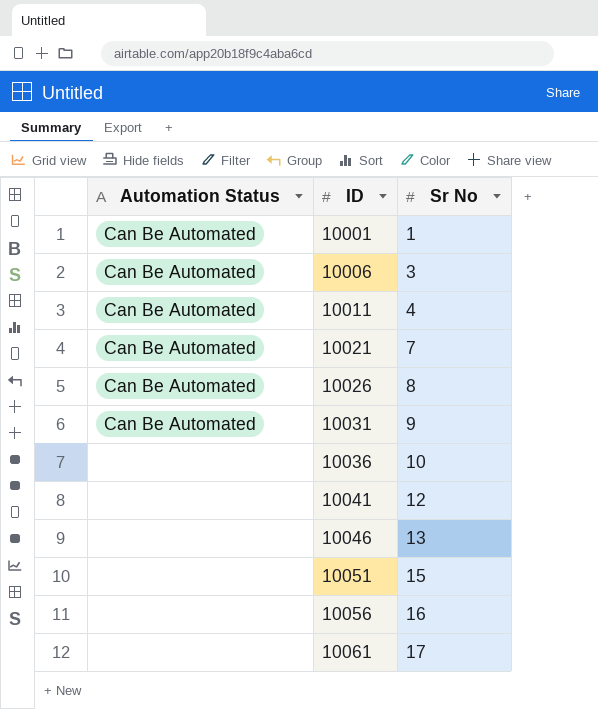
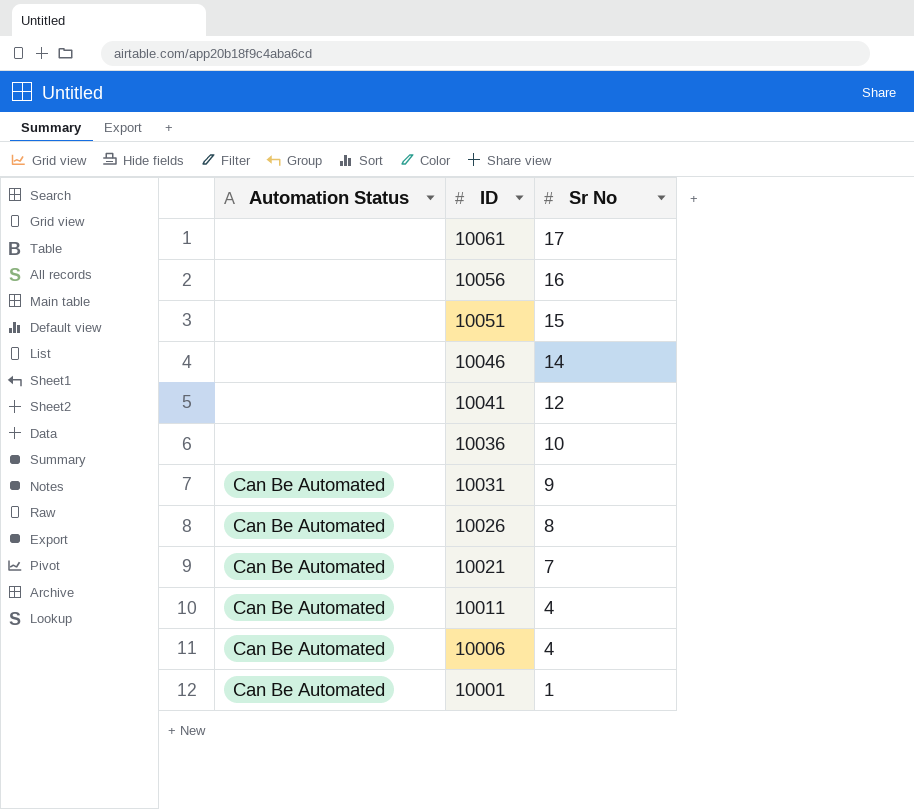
row order: ID ascending -> ID descending
10046 | Sr No: 13 -> 14
10006 | Sr No: 3 -> 4

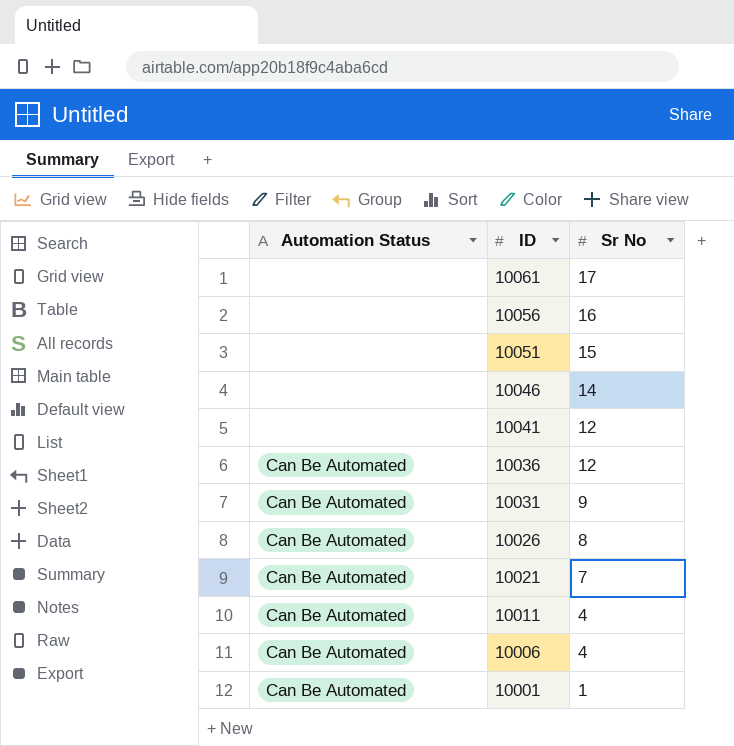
10036 | Automation Status: none -> Can Be Automated
10036 | Sr No: 10 -> 12

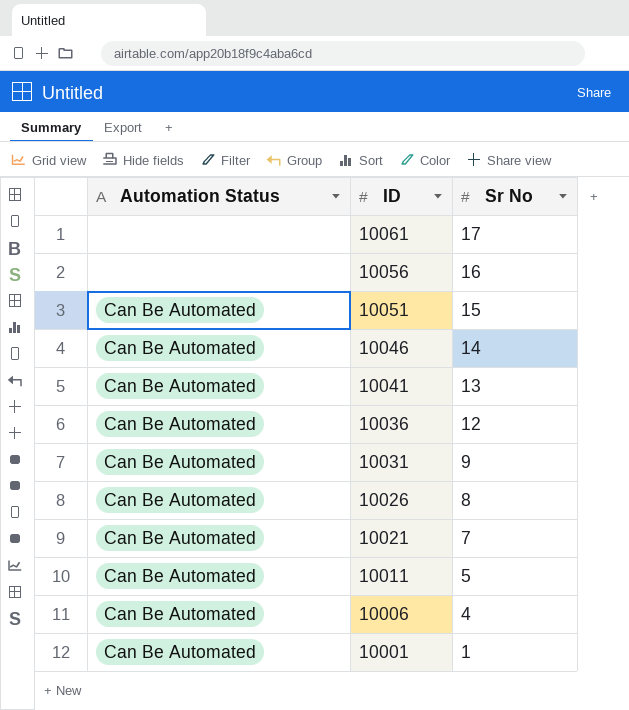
10051 | Automation Status: none -> Can Be Automated
10046 | Automation Status: none -> Can Be Automated
10041 | Automation Status: none -> Can Be Automated
10041 | Sr No: 12 -> 13
10011 | Sr No: 4 -> 5

